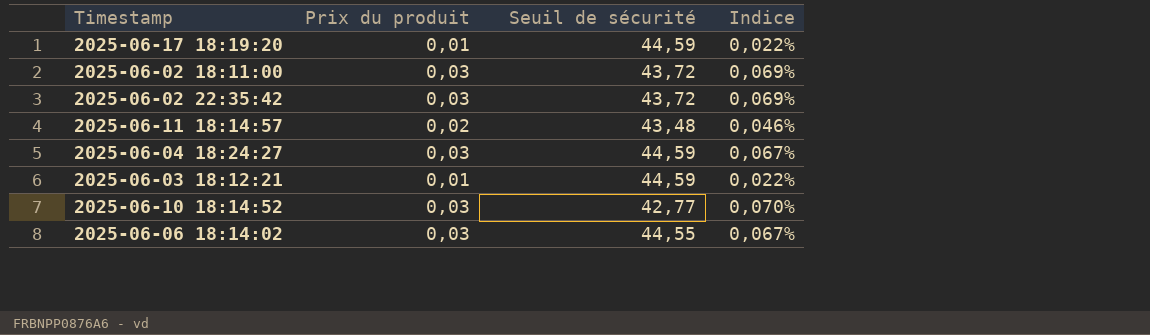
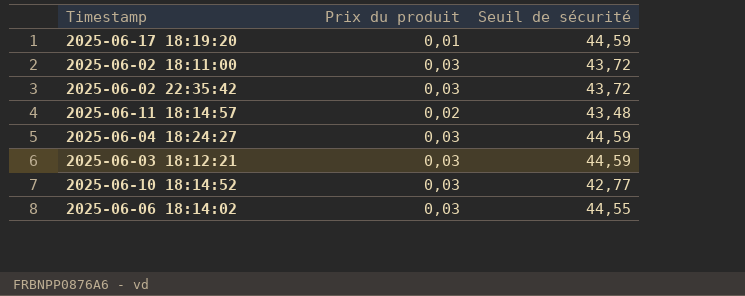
column Indice | formula: [Prix du produit] / [Seuil de sécurité] -> none
2025-06-03 18:12:21 | Prix du produit: 0,01 -> 0,03

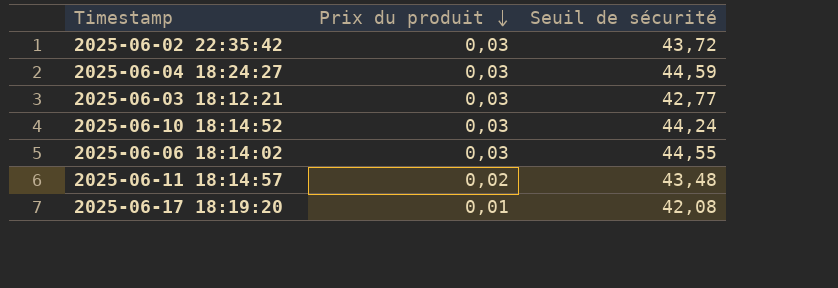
row order: none -> Prix du produit descending
row 2025-06-02 18:11:00: 0,03 | 43,72 -> none
2025-06-03 18:12:21 | Seuil de sécurité: 44,59 -> 42,77
2025-06-10 18:14:52 | Seuil de sécurité: 42,77 -> 44,24
2025-06-17 18:19:20 | Seuil de sécurité: 44,59 -> 42,08

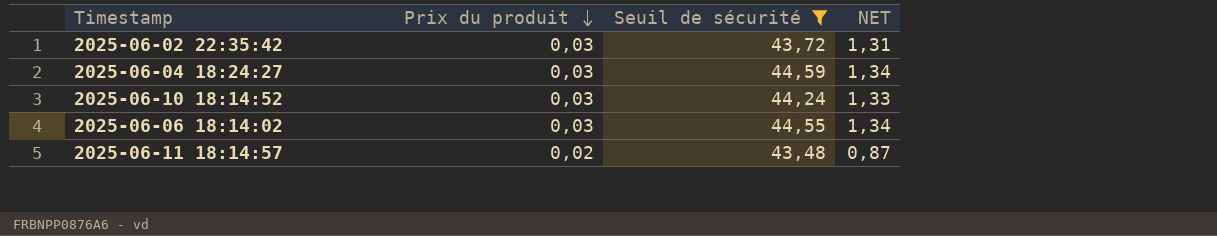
filter: none -> Seuil de sécurité >= 43,48
column NET | formula: none -> [Prix du produit] * [Seuil de sécurité]

